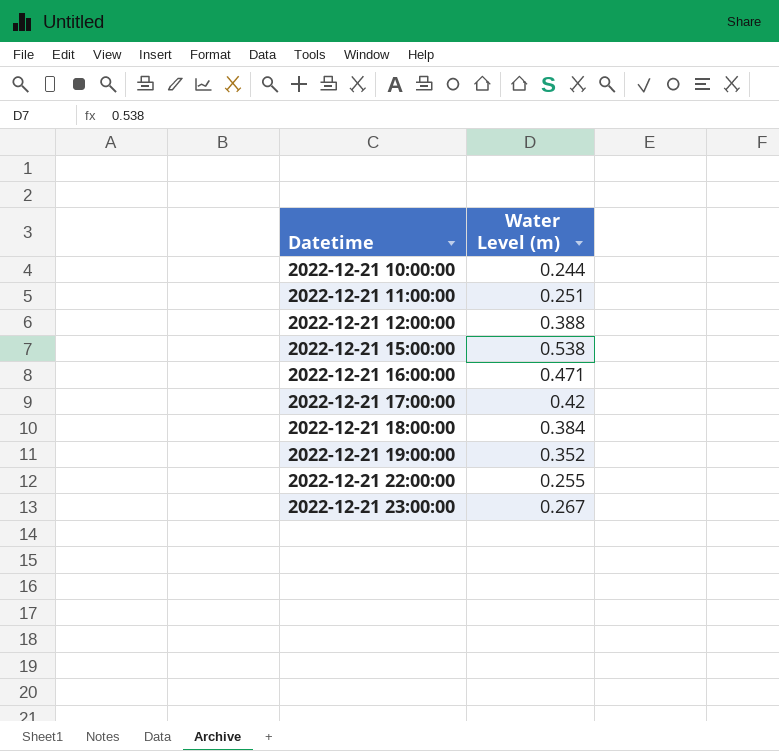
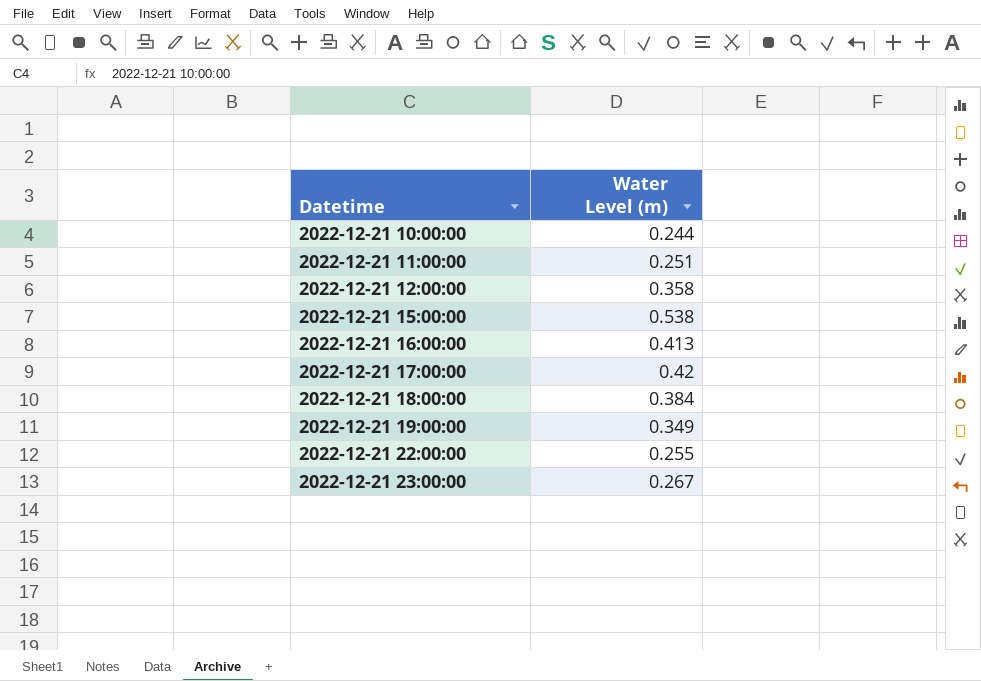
2022-12-21 12:00:00 | Water Level (m): 0.388 -> 0.358
2022-12-21 16:00:00 | Water Level (m): 0.471 -> 0.413
2022-12-21 19:00:00 | Water Level (m): 0.352 -> 0.349

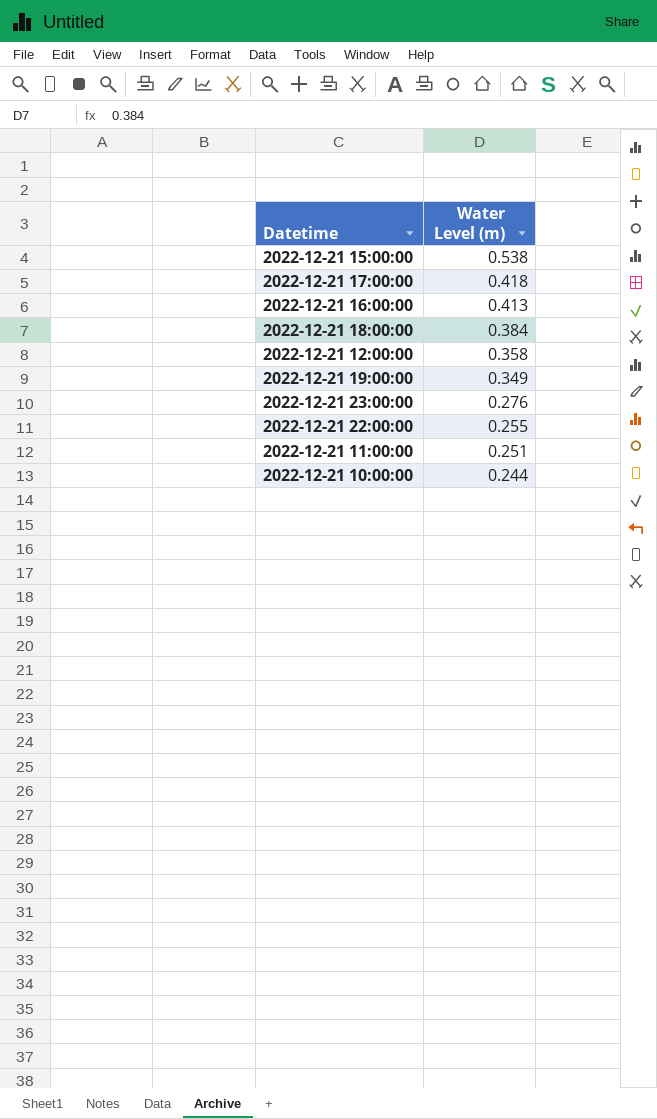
row order: Datetime ascending -> Water Level (m) descending
2022-12-21 17:00:00 | Water Level (m): 0.42 -> 0.418
2022-12-21 23:00:00 | Water Level (m): 0.267 -> 0.276

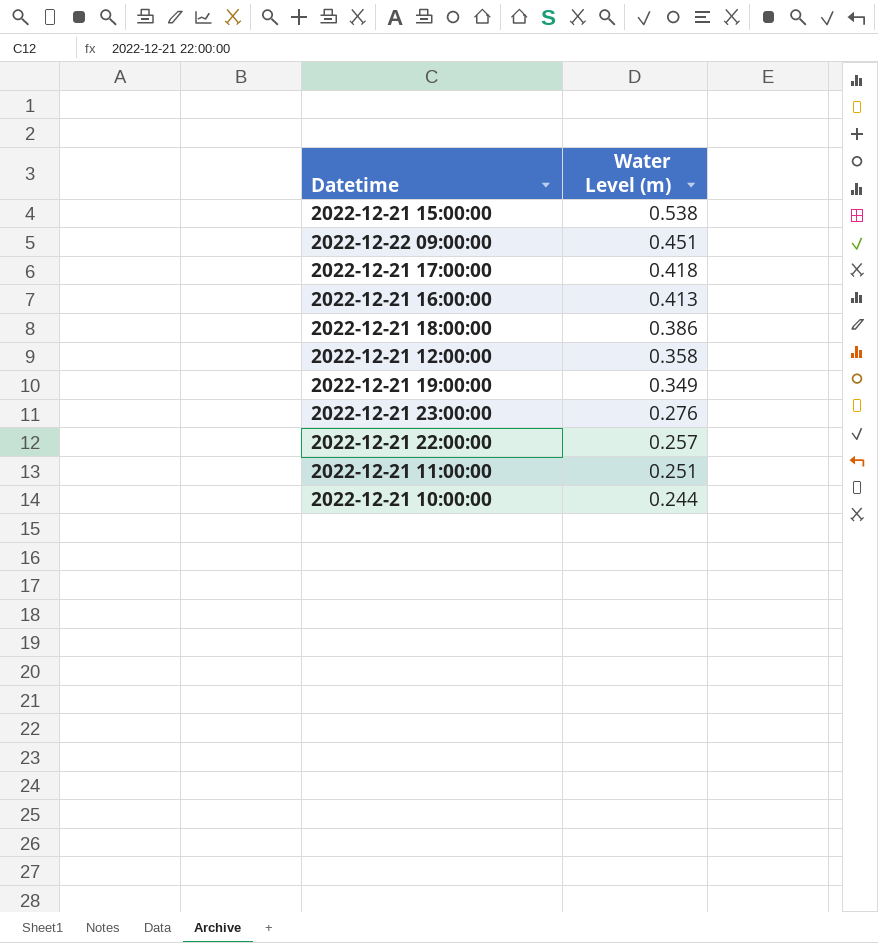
row 2022-12-22 09:00:00: none -> 0.451
2022-12-21 18:00:00 | Water Level (m): 0.384 -> 0.386
2022-12-21 22:00:00 | Water Level (m): 0.255 -> 0.257

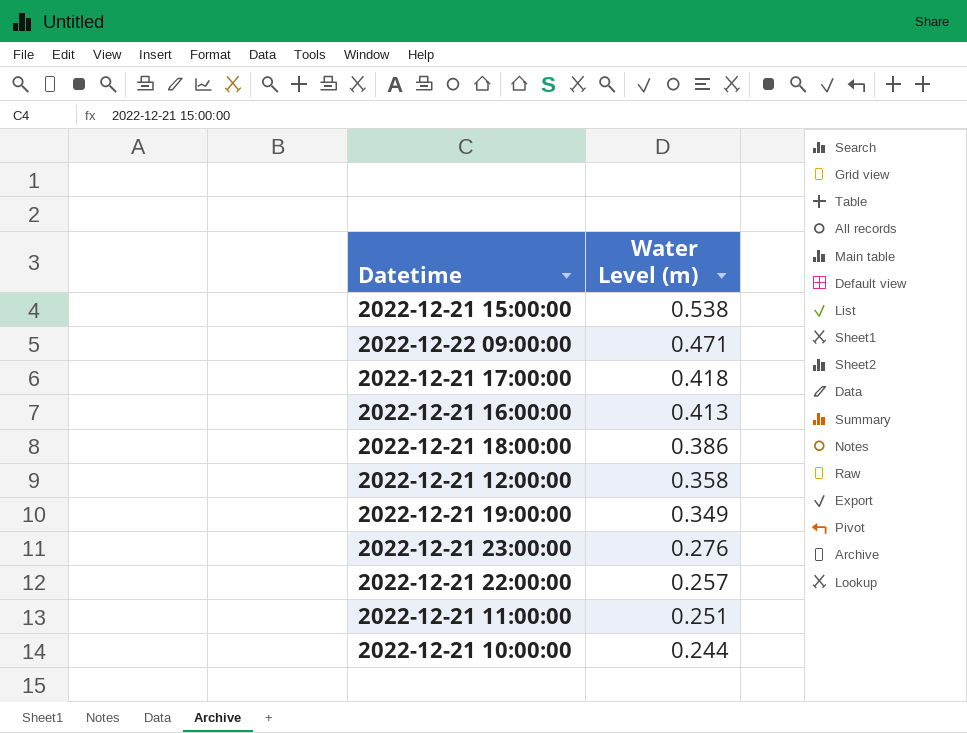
2022-12-22 09:00:00 | Water Level (m): 0.451 -> 0.471

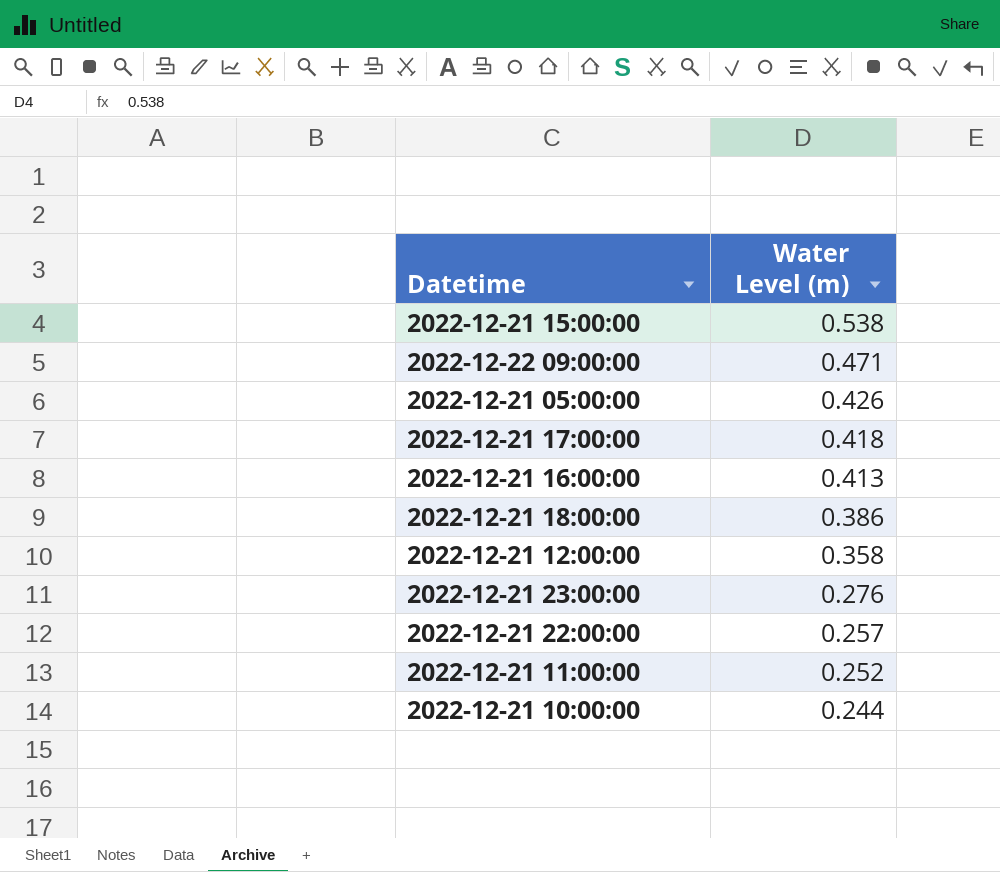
row 2022-12-21 19:00:00: 0.349 -> none
row 2022-12-21 05:00:00: none -> 0.426
2022-12-21 11:00:00 | Water Level (m): 0.251 -> 0.252

